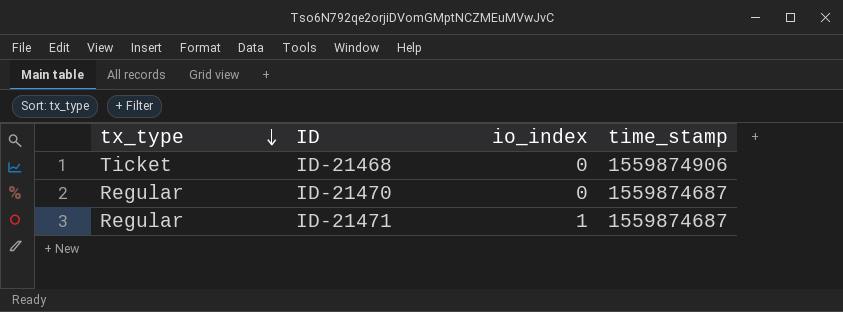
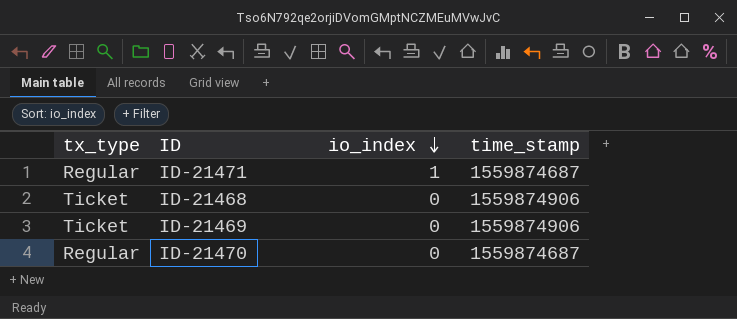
row order: tx_type descending -> io_index descending
row ID-21469: none -> Ticket | 0 | 1559874906

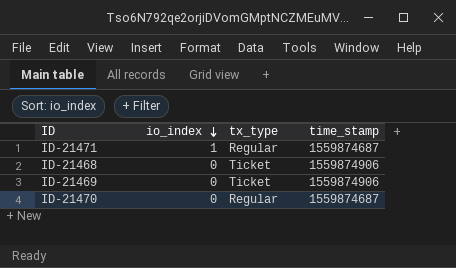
column tx_type | position: 1 -> 3

